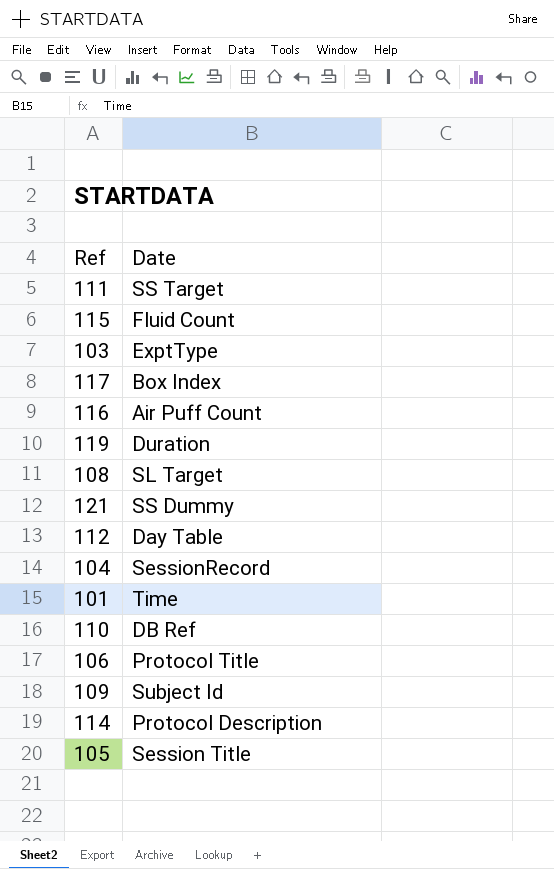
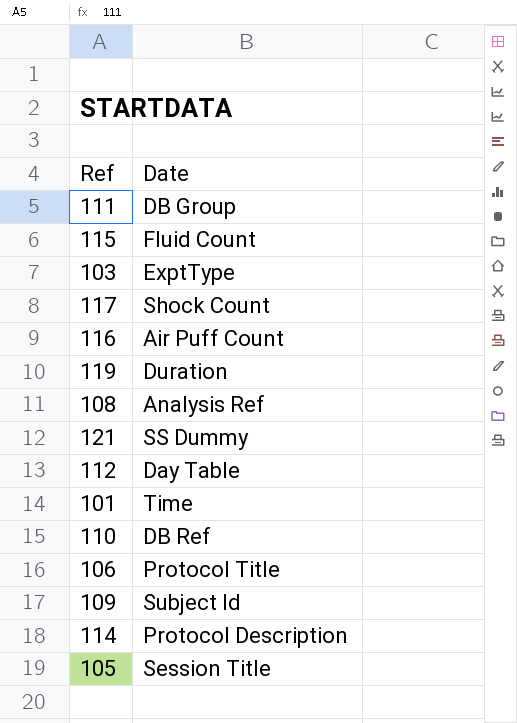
row 104: SessionRecord -> none
111 | Date: SS Target -> DB Group
117 | Date: Box Index -> Shock Count
108 | Date: SL Target -> Analysis Ref

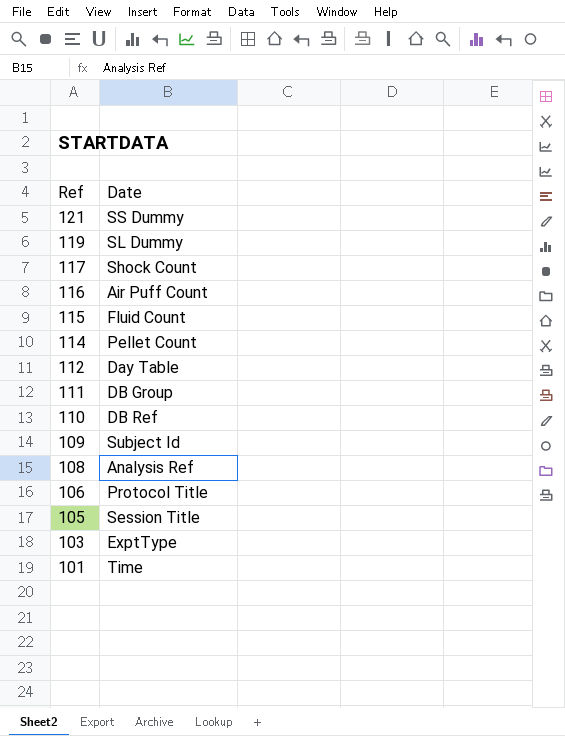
row order: none -> Ref descending
119 | Date: Duration -> SL Dummy
114 | Date: Protocol Description -> Pellet Count

